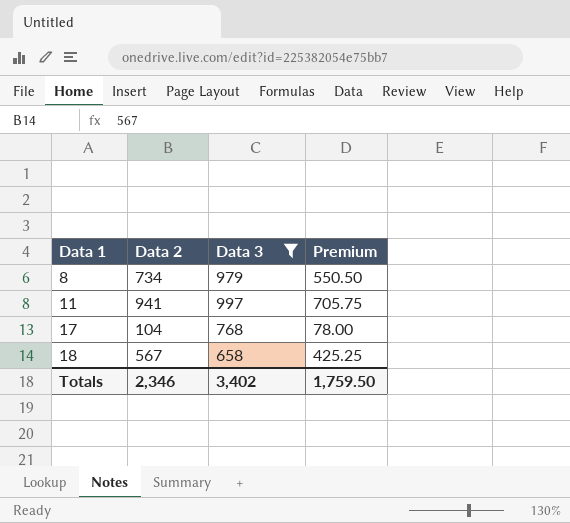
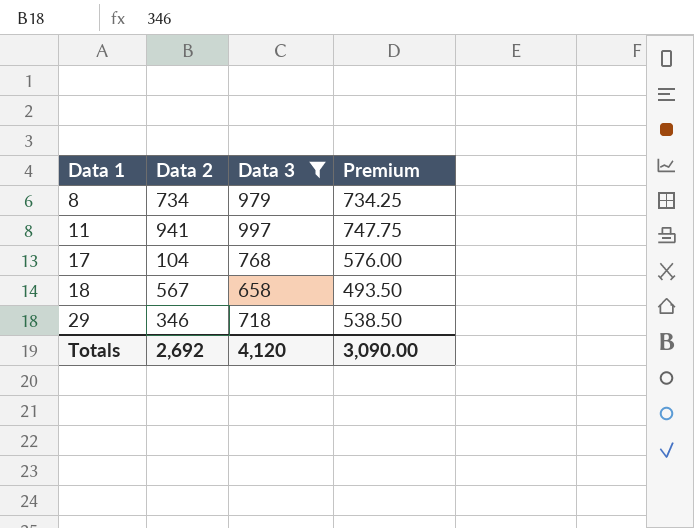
column Premium | formula: [Data 2] * 0.75 -> [Data 3] * 0.75
row 29: none -> 346 | 718 | 538.50
Totals | Data 2: 2,346 -> 2,692
Totals | Data 3: 3,402 -> 4,120
Totals | Premium: 1,759.50 -> 3,090.00

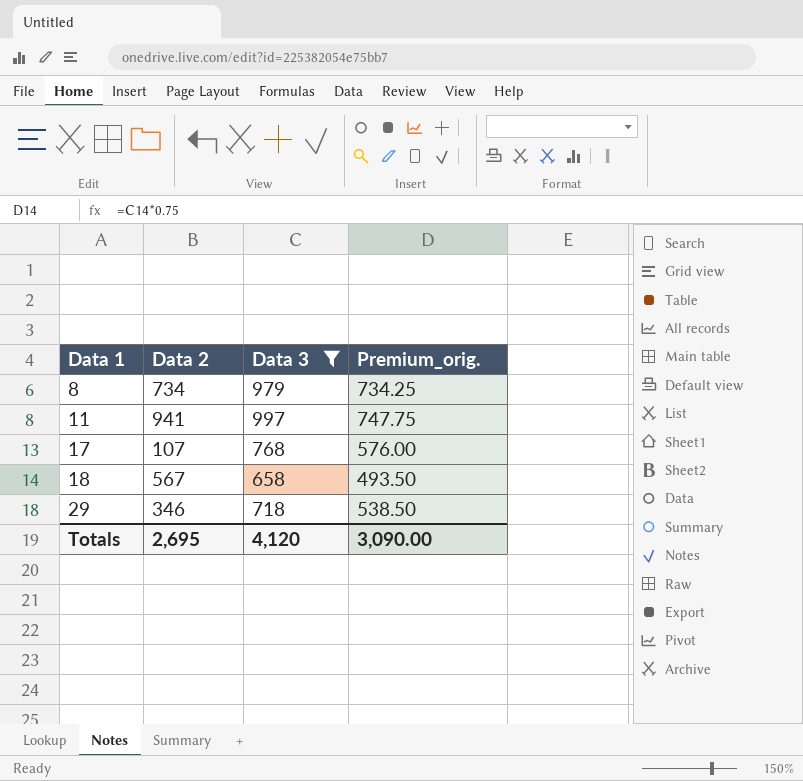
column name: Premium -> Premium_orig.
17 | Data 2: 104 -> 107
Totals | Data 2: 2,692 -> 2,695

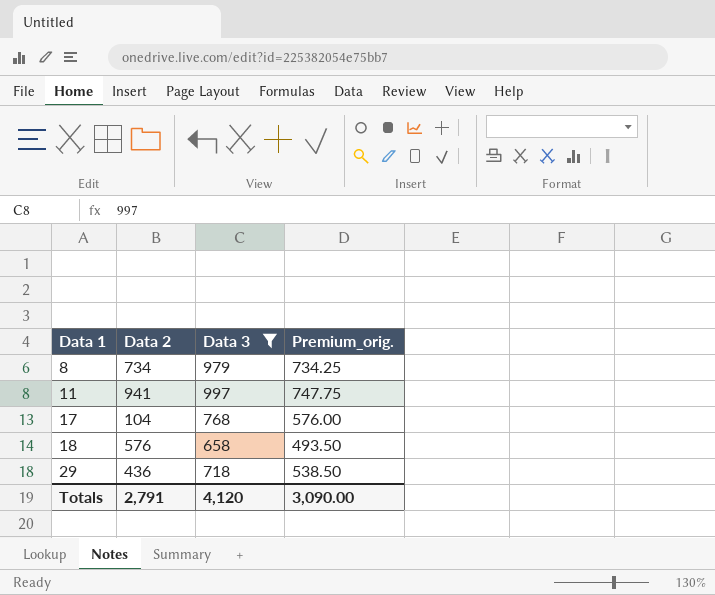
17 | Data 2: 107 -> 104
18 | Data 2: 567 -> 576
29 | Data 2: 346 -> 436
Totals | Data 2: 2,695 -> 2,791

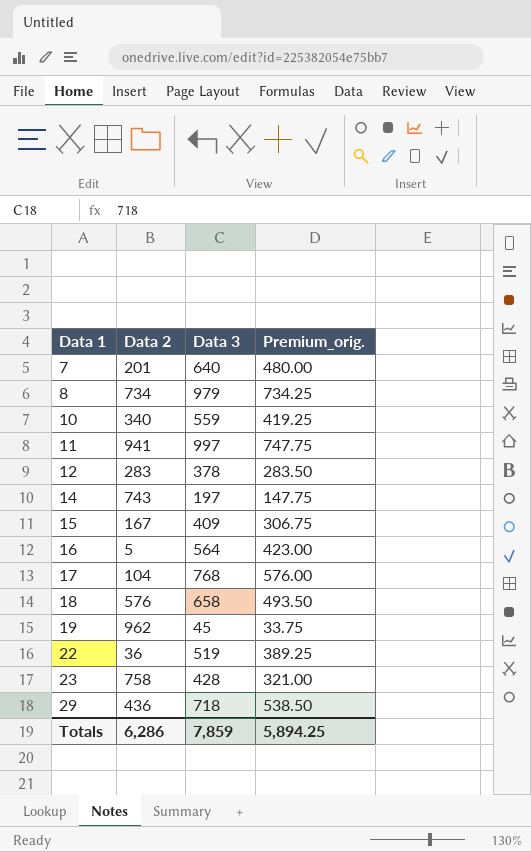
filter: Data 3 >= 658 -> none
Totals | Data 2: 2,791 -> 6,286
Totals | Data 3: 4,120 -> 7,859
Totals | Premium_orig.: 3,090.00 -> 5,894.25

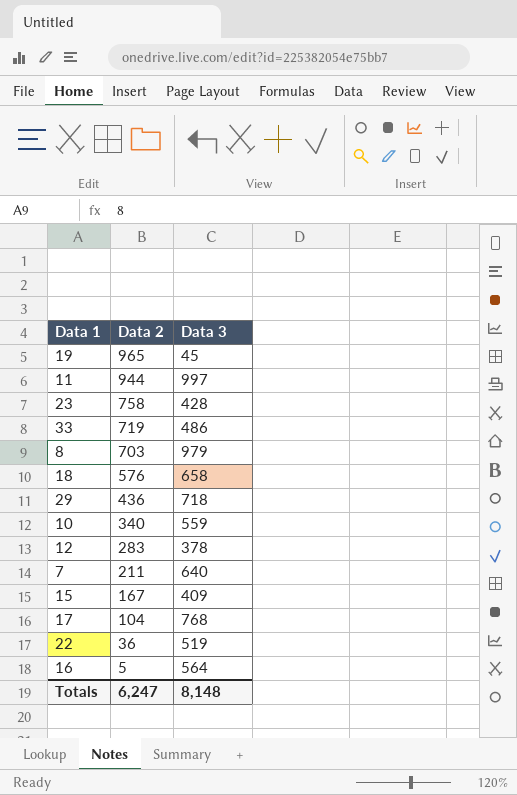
row order: Data 1 ascending -> Data 2 descending
column Premium_orig. | formula: [Data 3] * 0.75 -> none
row 14: 743 | 197 | 147.75 -> none
19 | Data 2: 962 -> 965
11 | Data 2: 941 -> 944
row 33: none -> 719 | 486
8 | Data 2: 734 -> 703
7 | Data 2: 201 -> 211
Totals | Data 2: 6,286 -> 6,247
Totals | Data 3: 7,859 -> 8,148

